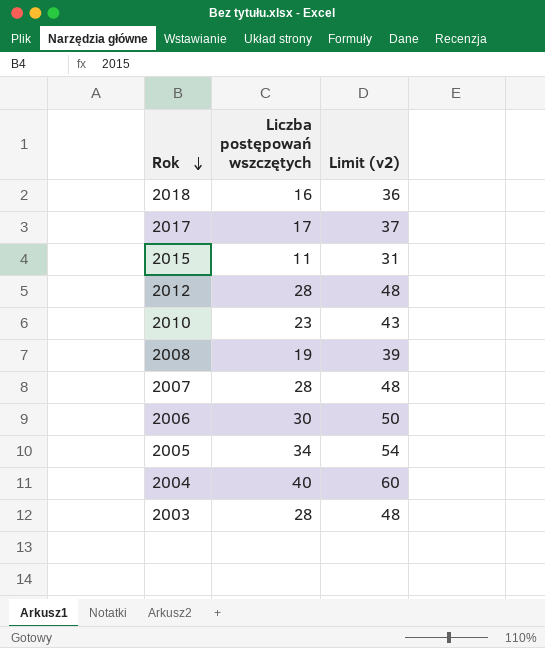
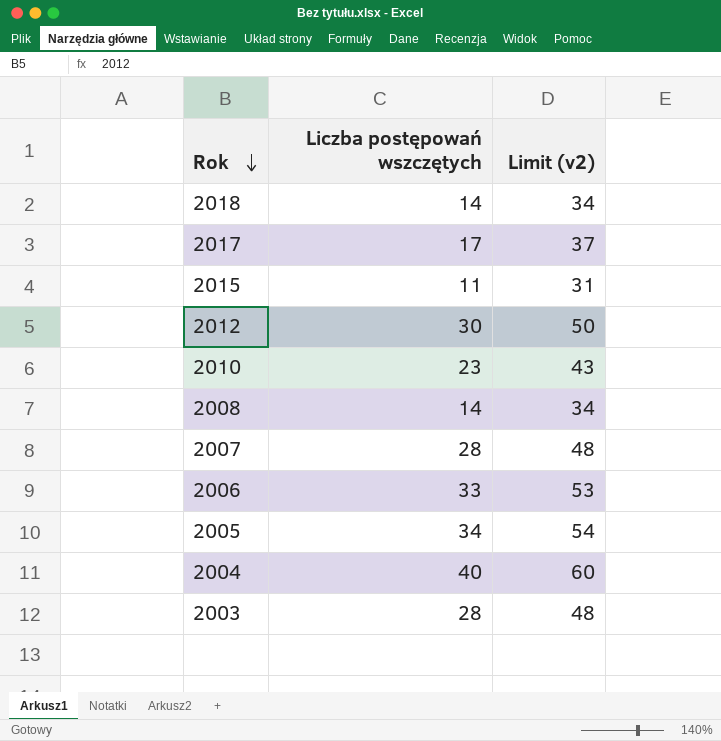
2018 | Liczba postępowań wszczętych: 16 -> 14
2018 | Limit (v2): 36 -> 34
2012 | Liczba postępowań wszczętych: 28 -> 30
2012 | Limit (v2): 48 -> 50
2008 | Liczba postępowań wszczętych: 19 -> 14
2008 | Limit (v2): 39 -> 34
2006 | Liczba postępowań wszczętych: 30 -> 33
2006 | Limit (v2): 50 -> 53

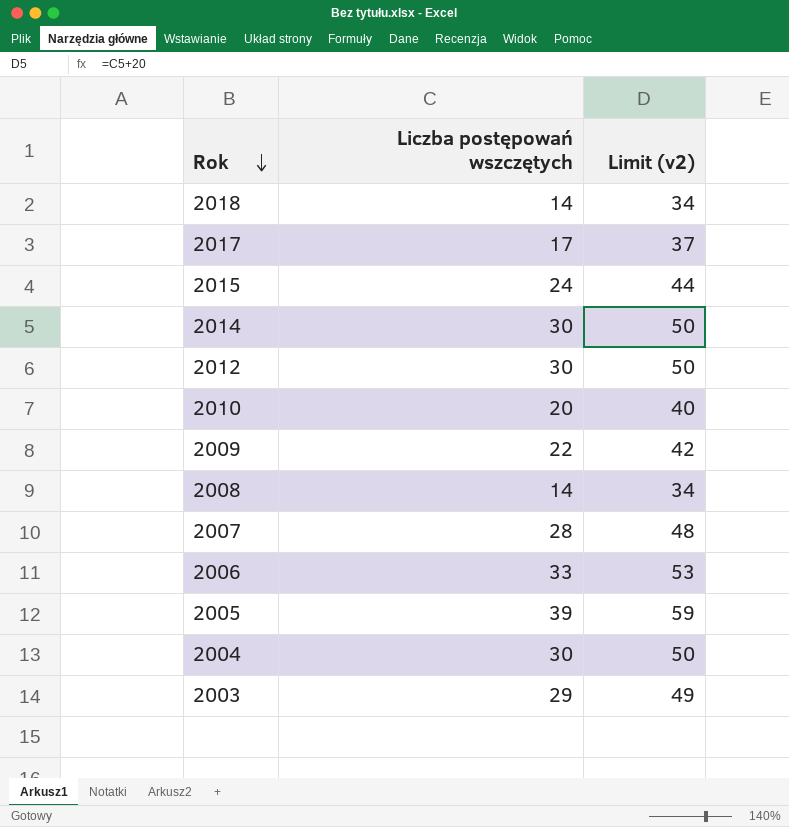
2015 | Liczba postępowań wszczętych: 11 -> 24
2015 | Limit (v2): 31 -> 44
row 2014: none -> 30 | 50
2010 | Liczba postępowań wszczętych: 23 -> 20
2010 | Limit (v2): 43 -> 40
row 2009: none -> 22 | 42
2005 | Liczba postępowań wszczętych: 34 -> 39
2005 | Limit (v2): 54 -> 59
2004 | Liczba postępowań wszczętych: 40 -> 30
2004 | Limit (v2): 60 -> 50
2003 | Liczba postępowań wszczętych: 28 -> 29
2003 | Limit (v2): 48 -> 49

